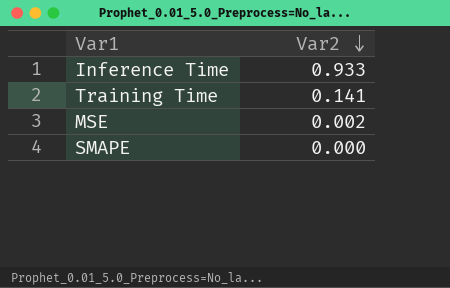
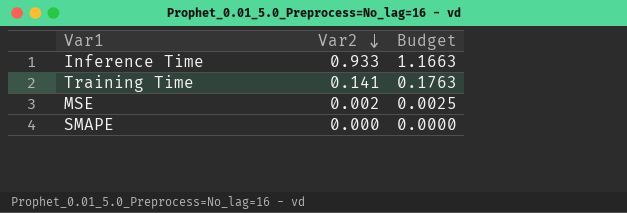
column Budget | formula: none -> [Var2] * 1.25

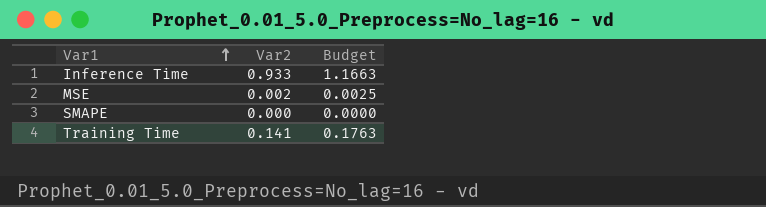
row order: Var2 descending -> Var1 ascending

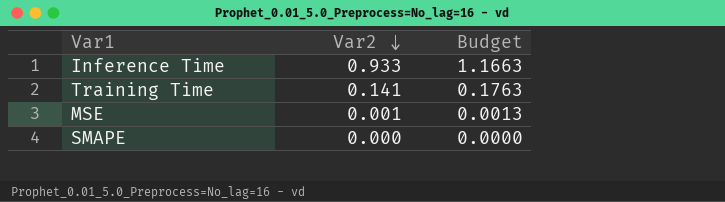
row order: Var1 ascending -> Var2 descending
MSE | Var2: 0.002 -> 0.001
MSE | Budget: 0.0025 -> 0.0013

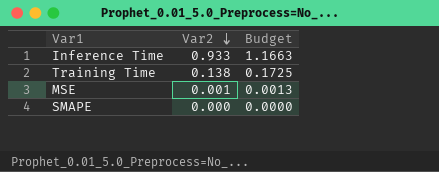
Training Time | Var2: 0.141 -> 0.138
Training Time | Budget: 0.1763 -> 0.1725

